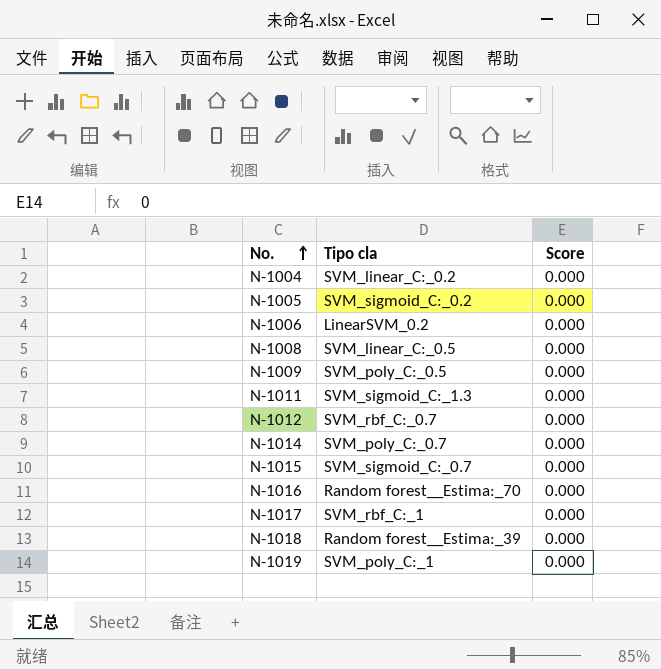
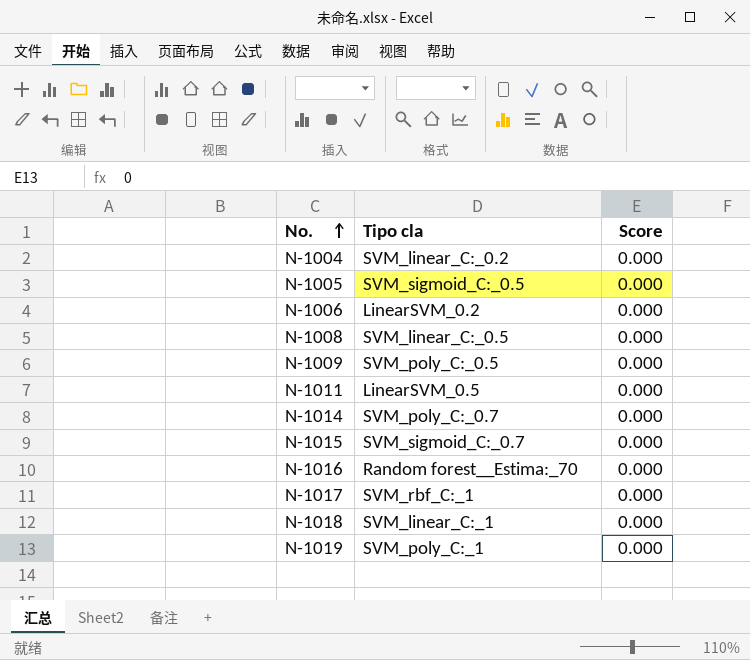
row N-1012: SVM_rbf_C:_0.7 | 0.000 -> none
N-1005 | Tipo cla: SVM_sigmoid_C:_0.2 -> SVM_sigmoid_C:_0.5
N-1011 | Tipo cla: SVM_sigmoid_C:_1.3 -> LinearSVM_0.5
N-1018 | Tipo cla: Random forest__Estima:_39 -> SVM_linear_C:_1

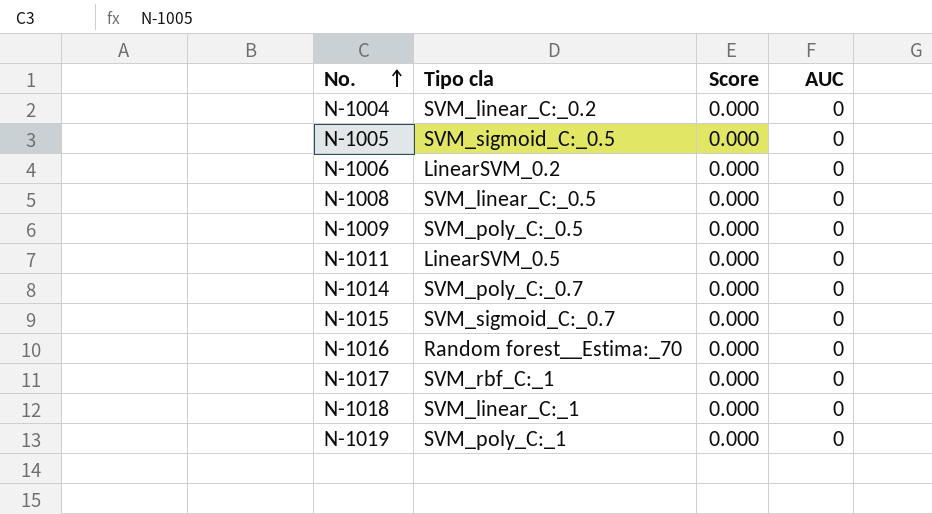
column AUC | position: none -> 4

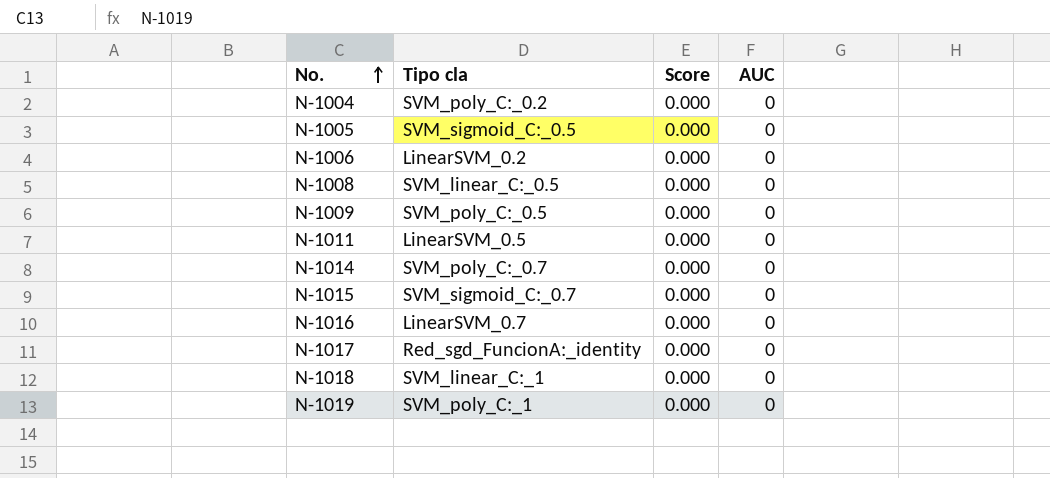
N-1004 | Tipo cla: SVM_linear_C:_0.2 -> SVM_poly_C:_0.2
N-1016 | Tipo cla: Random forest__Estima:_70 -> LinearSVM_0.7
N-1017 | Tipo cla: SVM_rbf_C:_1 -> Red_sgd_FuncionA:_identity

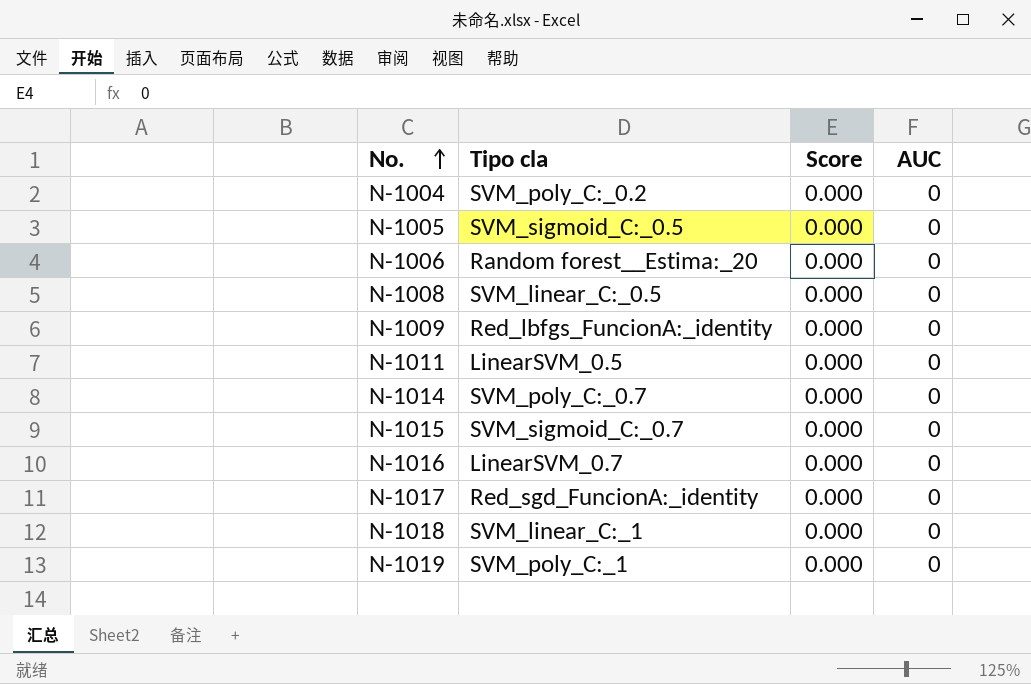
N-1006 | Tipo cla: LinearSVM_0.2 -> Random forest__Estima:_20
N-1009 | Tipo cla: SVM_poly_C:_0.5 -> Red_lbfgs_FuncionA:_identity

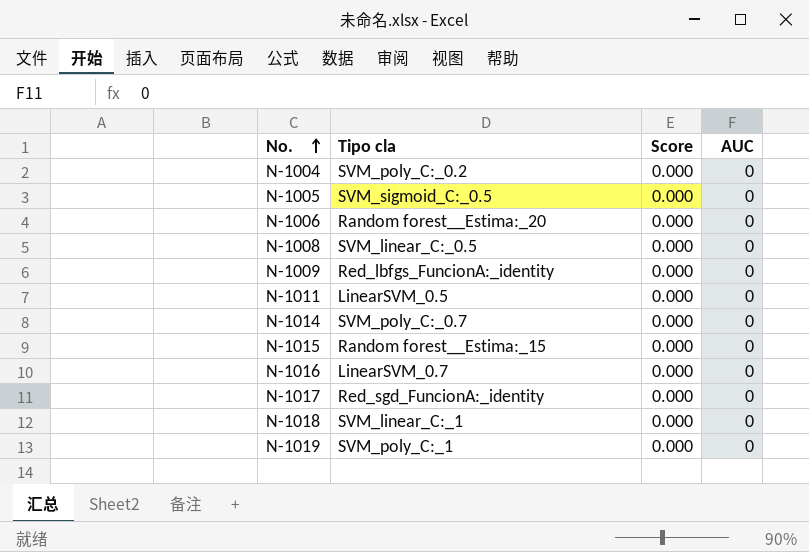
N-1015 | Tipo cla: SVM_sigmoid_C:_0.7 -> Random forest__Estima:_15

